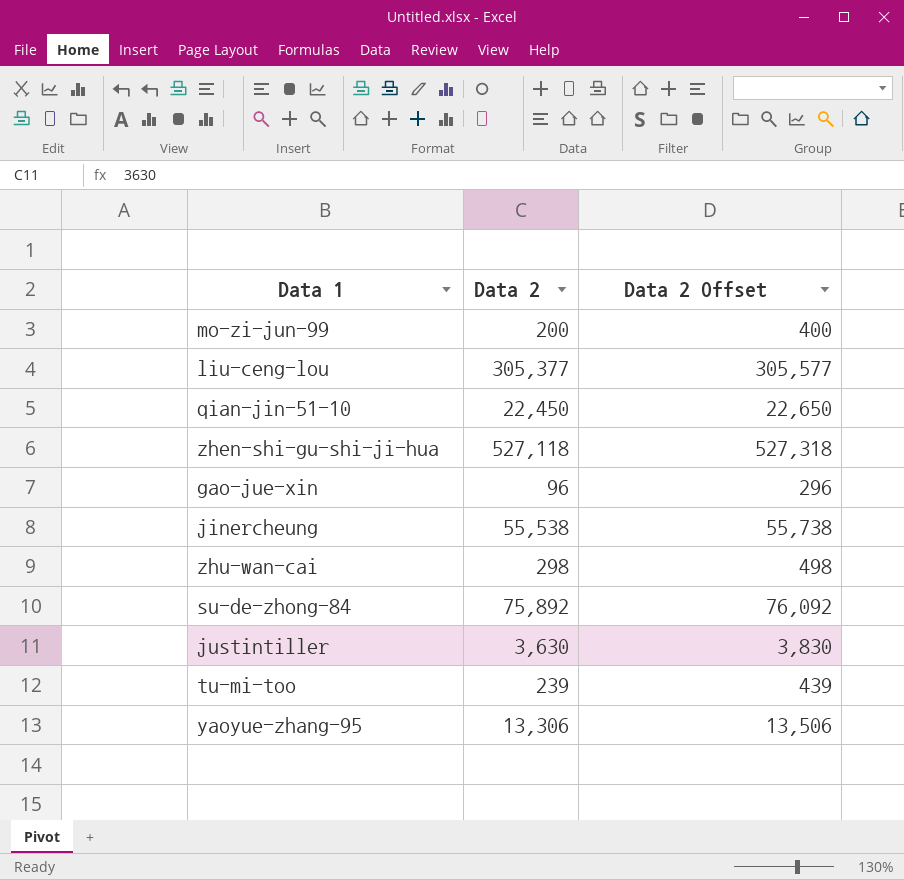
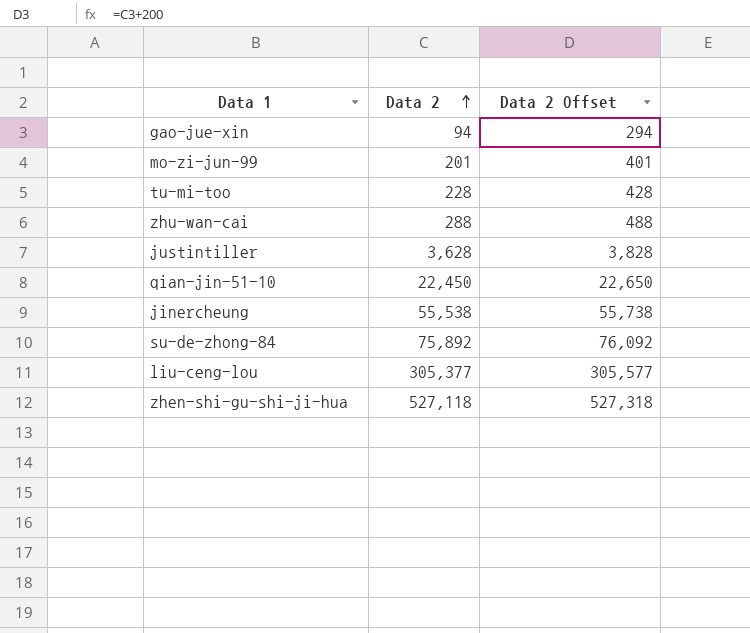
row order: none -> Data 2 ascending
row yaoyue-zhang-95: 13,306 | 13,506 -> none
gao-jue-xin | Data 2: 96 -> 94
gao-jue-xin | Data 2 Offset: 296 -> 294
mo-zi-jun-99 | Data 2: 200 -> 201
mo-zi-jun-99 | Data 2 Offset: 400 -> 401
tu-mi-too | Data 2: 239 -> 228
tu-mi-too | Data 2 Offset: 439 -> 428
zhu-wan-cai | Data 2: 298 -> 288
zhu-wan-cai | Data 2 Offset: 498 -> 488
justintiller | Data 2: 3,630 -> 3,628
justintiller | Data 2 Offset: 3,830 -> 3,828

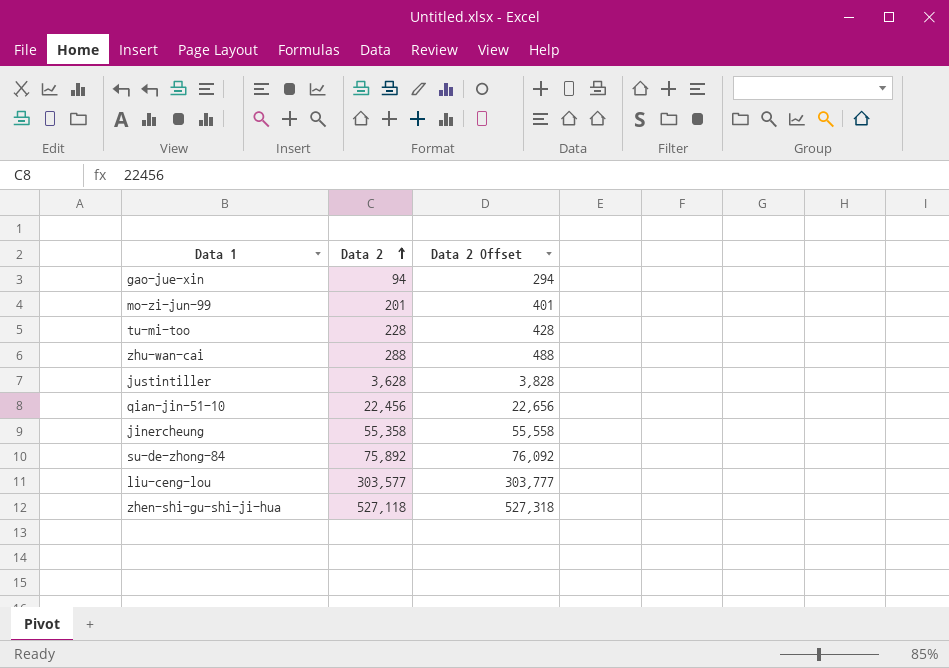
qian-jin-51-10 | Data 2: 22,450 -> 22,456
qian-jin-51-10 | Data 2 Offset: 22,650 -> 22,656
jinercheung | Data 2: 55,538 -> 55,358
jinercheung | Data 2 Offset: 55,738 -> 55,558
liu-ceng-lou | Data 2: 305,377 -> 303,577
liu-ceng-lou | Data 2 Offset: 305,577 -> 303,777

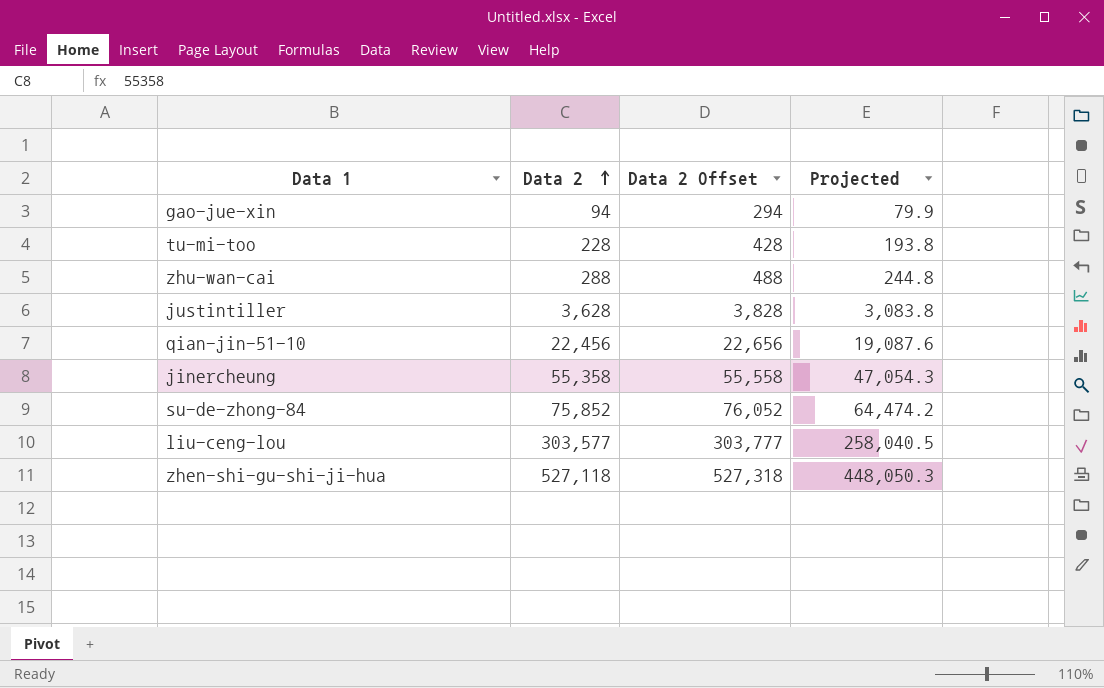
column Projected | formula: none -> [Data 2] * 0.85
row mo-zi-jun-99: 201 | 401 -> none
su-de-zhong-84 | Data 2: 75,892 -> 75,852
su-de-zhong-84 | Data 2 Offset: 76,092 -> 76,052

